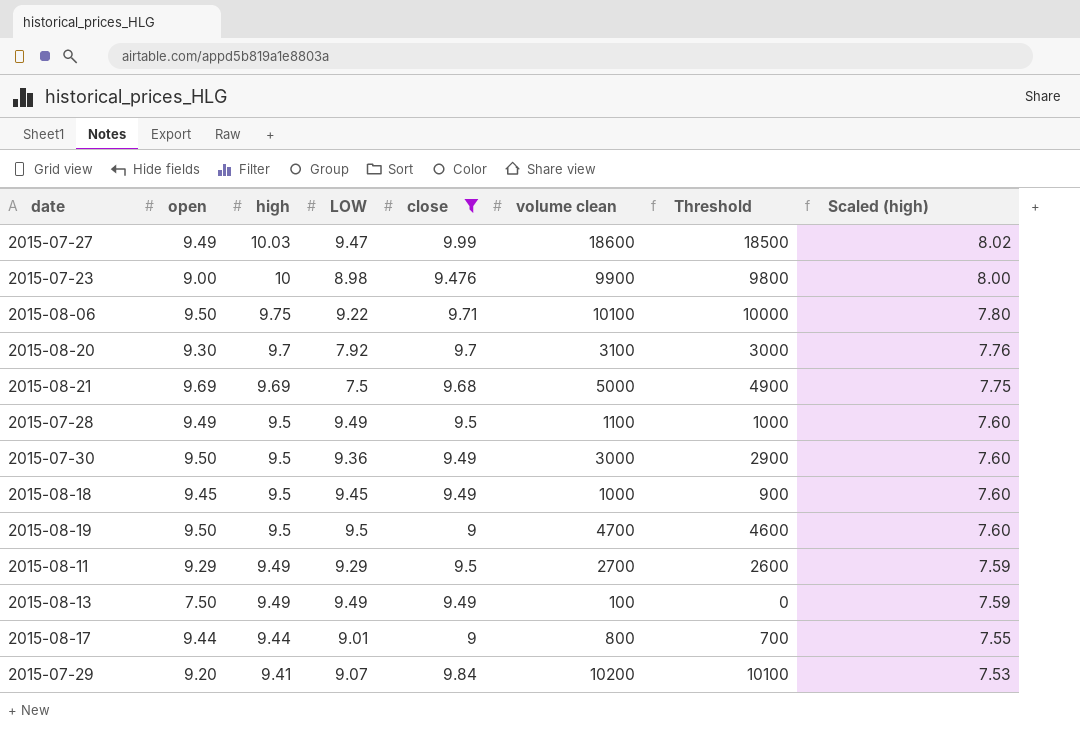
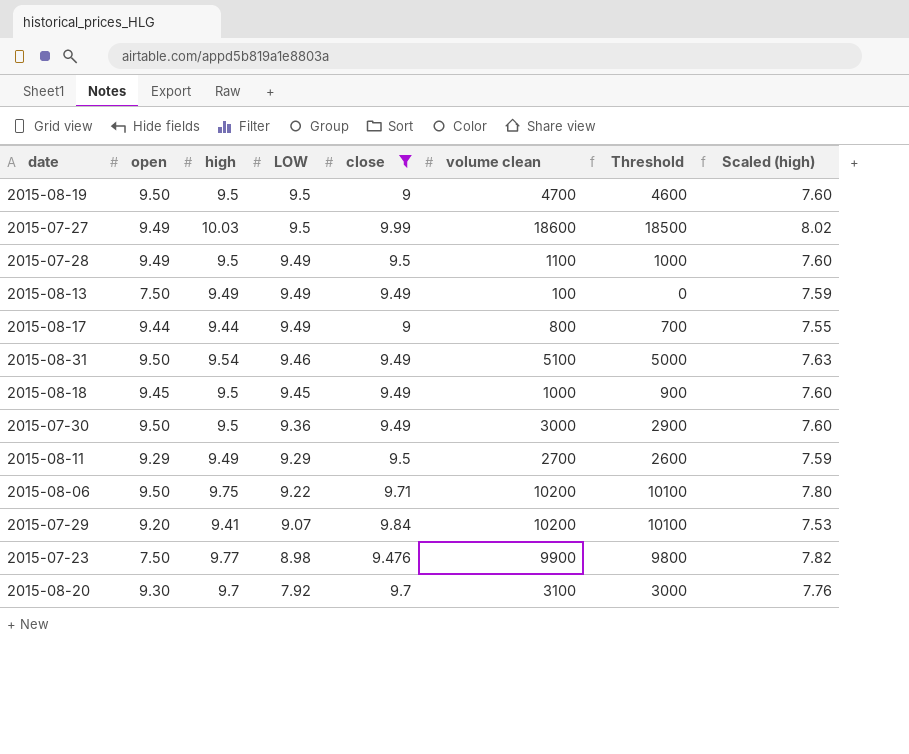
row order: high descending -> LOW descending
row 2015-08-21: 9.69 | 9.69 | 7.5 | 9.68 | 5000 | 4900 | 7.75 -> none
2015-07-27 | LOW: 9.47 -> 9.5
2015-08-17 | LOW: 9.01 -> 9.49
row 2015-08-31: none -> 9.50 | 9.54 | 9.46 | 9.49 | 5100 | 5000 | 7.63
2015-08-06 | volume clean: 10100 -> 10200
2015-08-06 | Threshold: 10000 -> 10100
2015-07-23 | open: 9.00 -> 7.50
2015-07-23 | high: 10 -> 9.77
2015-07-23 | Scaled (high): 8.00 -> 7.82

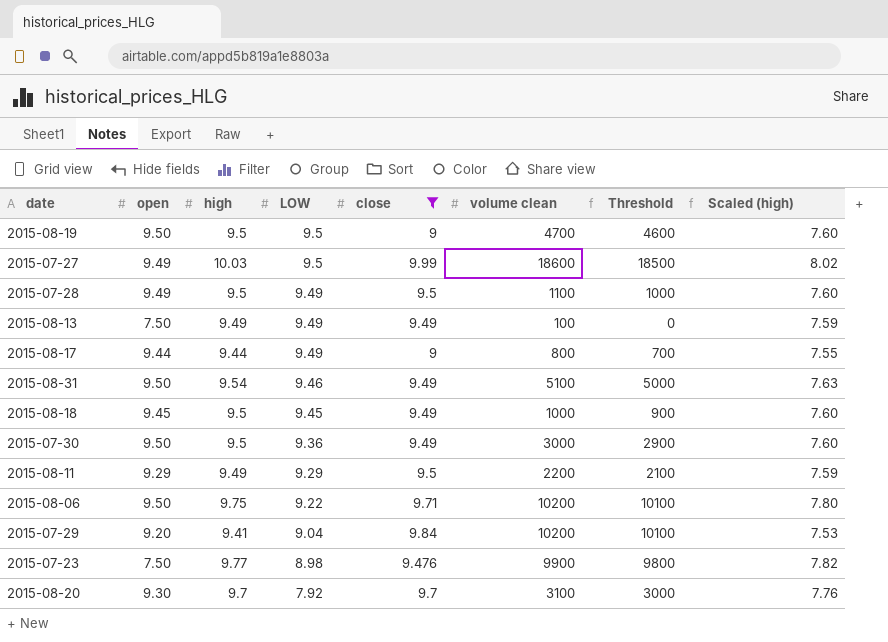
2015-08-11 | volume clean: 2700 -> 2200
2015-08-11 | Threshold: 2600 -> 2100
2015-07-29 | LOW: 9.07 -> 9.04

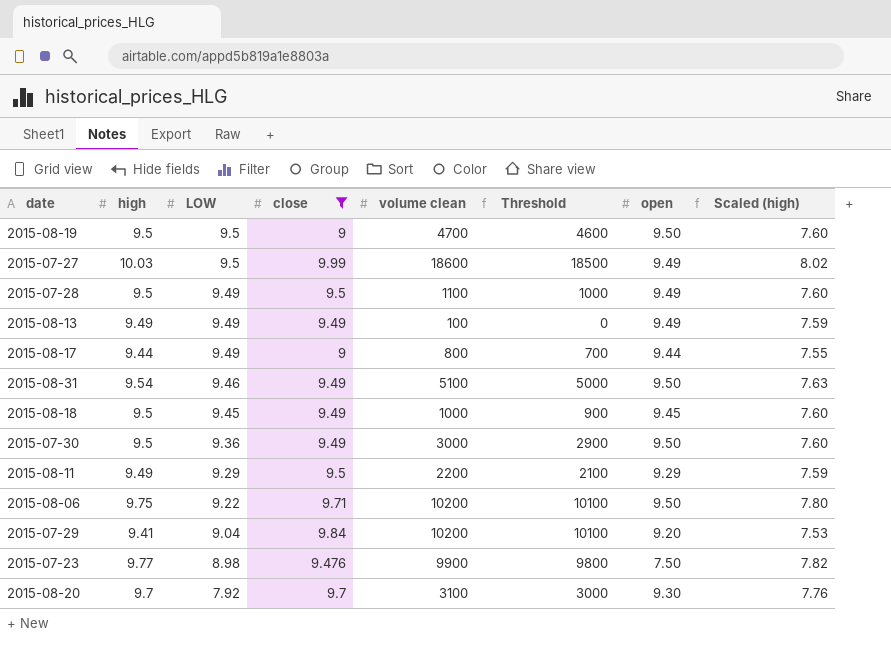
column open | position: 2 -> 7
2015-08-13 | open: 7.50 -> 9.49

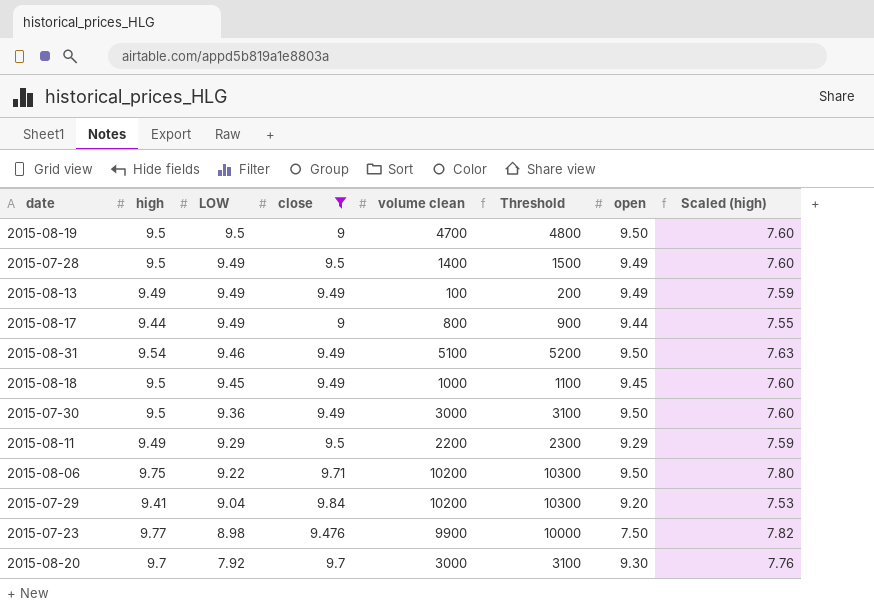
column Threshold | formula: [volume clean] - 100 -> [volume clean] + 100
row 2015-07-27: 10.03 | 9.5 | 9.99 | 18600 | 18500 | 9.49 | 8.02 -> none
2015-07-28 | volume clean: 1100 -> 1400
2015-08-20 | volume clean: 3100 -> 3000

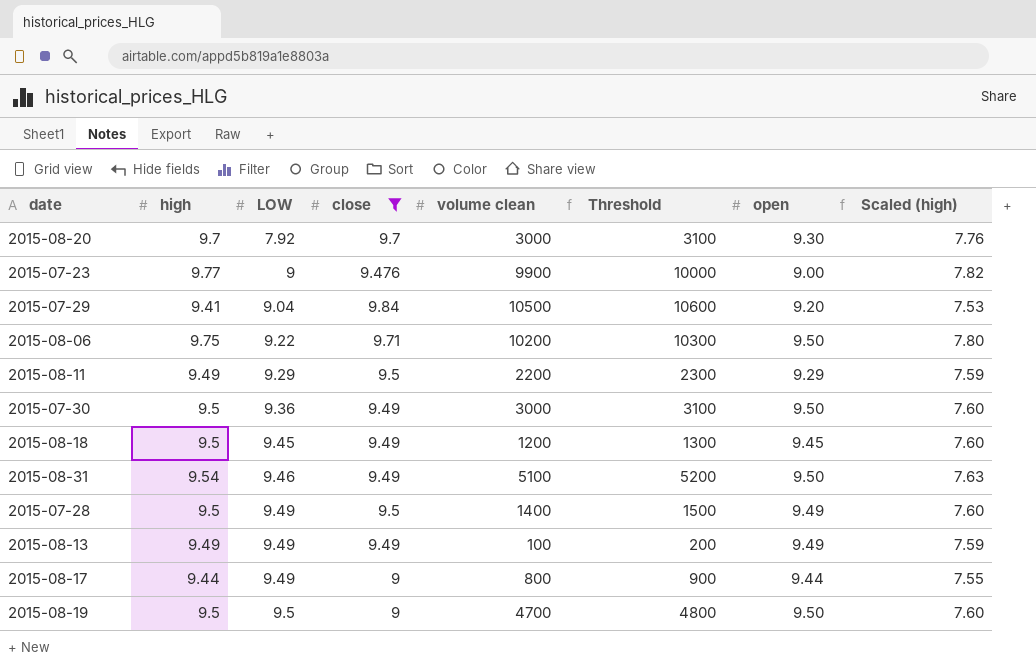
row order: LOW descending -> LOW ascending
2015-07-23 | LOW: 8.98 -> 9
2015-07-23 | open: 7.50 -> 9.00
2015-07-29 | volume clean: 10200 -> 10500
2015-07-29 | Threshold: 10300 -> 10600
2015-08-18 | volume clean: 1000 -> 1200
2015-08-18 | Threshold: 1100 -> 1300

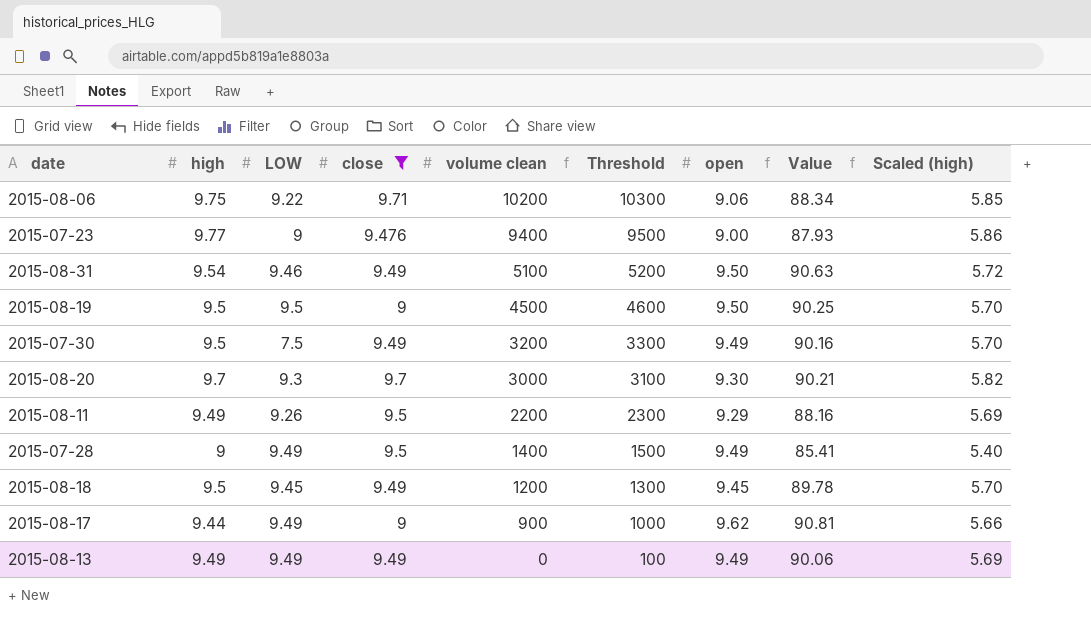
row order: LOW ascending -> volume clean descending
column Value | formula: none -> [high] * [open]
column Scaled (high) | formula: [high] * 0.8 -> [high] * 0.6
row 2015-07-29: 9.41 | 9.04 | 9.84 | 10500 | 10600 | 9.20 | 7.53 -> none
2015-08-06 | open: 9.50 -> 9.06
2015-07-23 | volume clean: 9900 -> 9400
2015-07-23 | Threshold: 10000 -> 9500
2015-08-19 | volume clean: 4700 -> 4500
2015-08-19 | Threshold: 4800 -> 4600
2015-07-30 | LOW: 9.36 -> 7.5
2015-07-30 | volume clean: 3000 -> 3200
2015-07-30 | Threshold: 3100 -> 3300
2015-07-30 | open: 9.50 -> 9.49
2015-08-20 | LOW: 7.92 -> 9.3
2015-08-11 | LOW: 9.29 -> 9.26
2015-07-28 | high: 9.5 -> 9
2015-08-17 | volume clean: 800 -> 900
2015-08-17 | Threshold: 900 -> 1000
2015-08-17 | open: 9.44 -> 9.62
2015-08-13 | volume clean: 100 -> 0
2015-08-13 | Threshold: 200 -> 100

